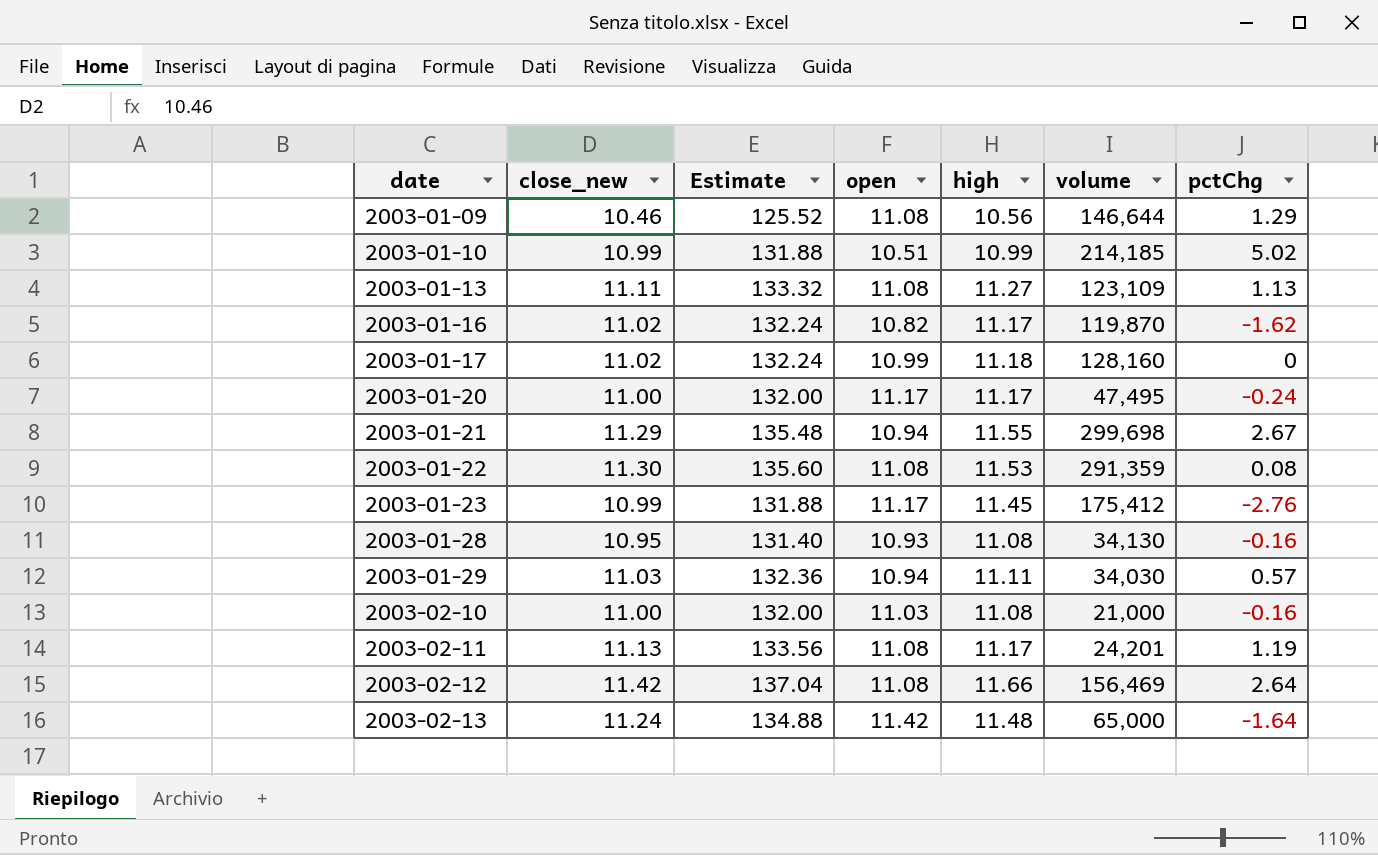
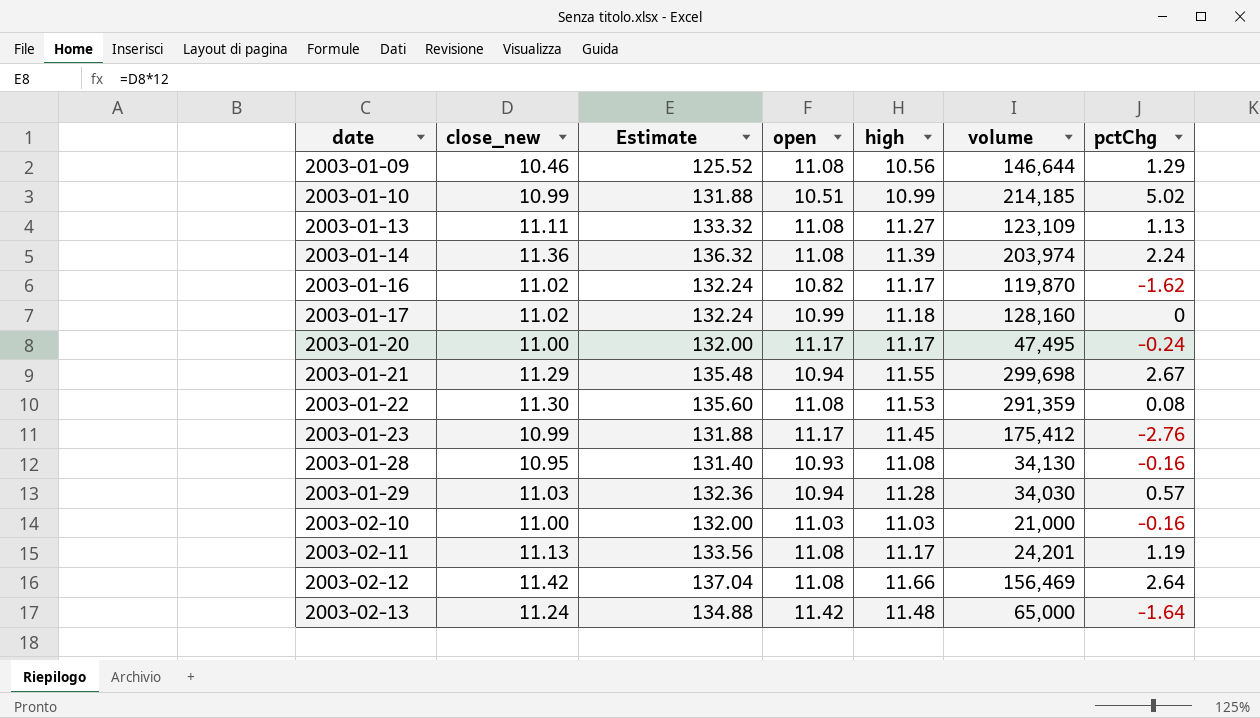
row 2003-01-14: none -> 11.36 | 136.32 | 11.08 | 11.39 | 203,974 | 2.24
2003-01-29 | high: 11.11 -> 11.28
2003-02-10 | high: 11.08 -> 11.03

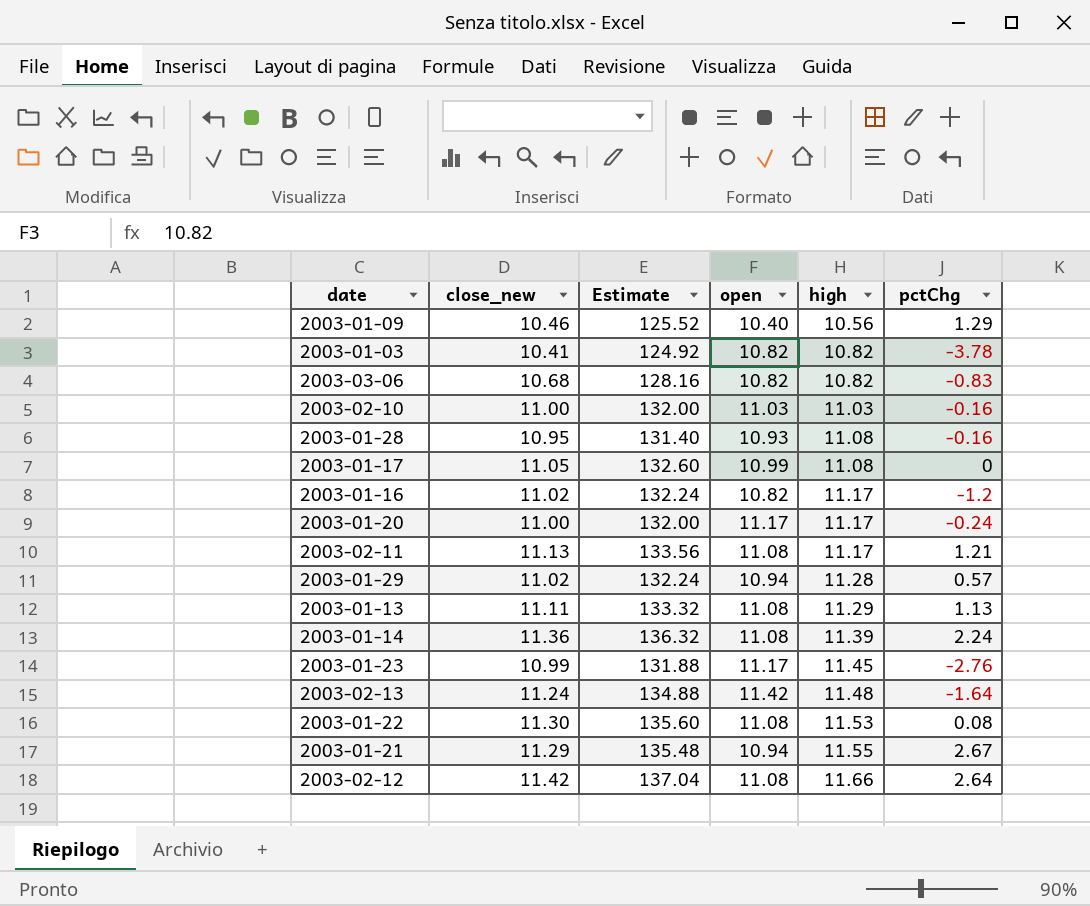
row order: date ascending -> high ascending
column volume | position: 6 -> none
row 2003-01-10: 10.99 | 131.88 | 10.51 | 10.99 | 214,185 | 5.02 -> none
2003-01-09 | open: 11.08 -> 10.40
row 2003-01-03: none -> 10.41 | 124.92 | 10.82 | 10.82 | -3.78
row 2003-03-06: none -> 10.68 | 128.16 | 10.82 | 10.82 | -0.83
2003-01-17 | close_new: 11.02 -> 11.05
2003-01-17 | Estimate: 132.24 -> 132.60
2003-01-17 | high: 11.18 -> 11.08
2003-01-16 | pctChg: -1.62 -> -1.2
2003-02-11 | pctChg: 1.19 -> 1.21
2003-01-29 | close_new: 11.03 -> 11.02
2003-01-29 | Estimate: 132.36 -> 132.24
2003-01-13 | high: 11.27 -> 11.29

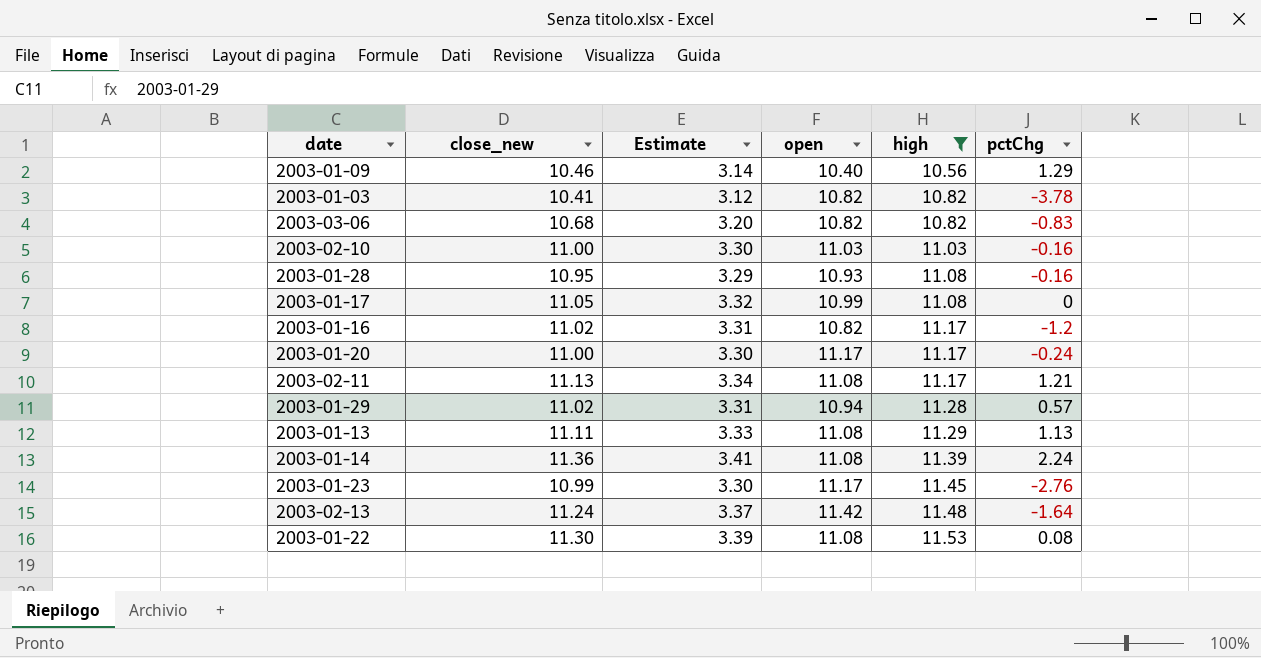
filter: none -> high <= 11.53
column Estimate | formula: [close_new] * 12 -> [close_new] * 0.3

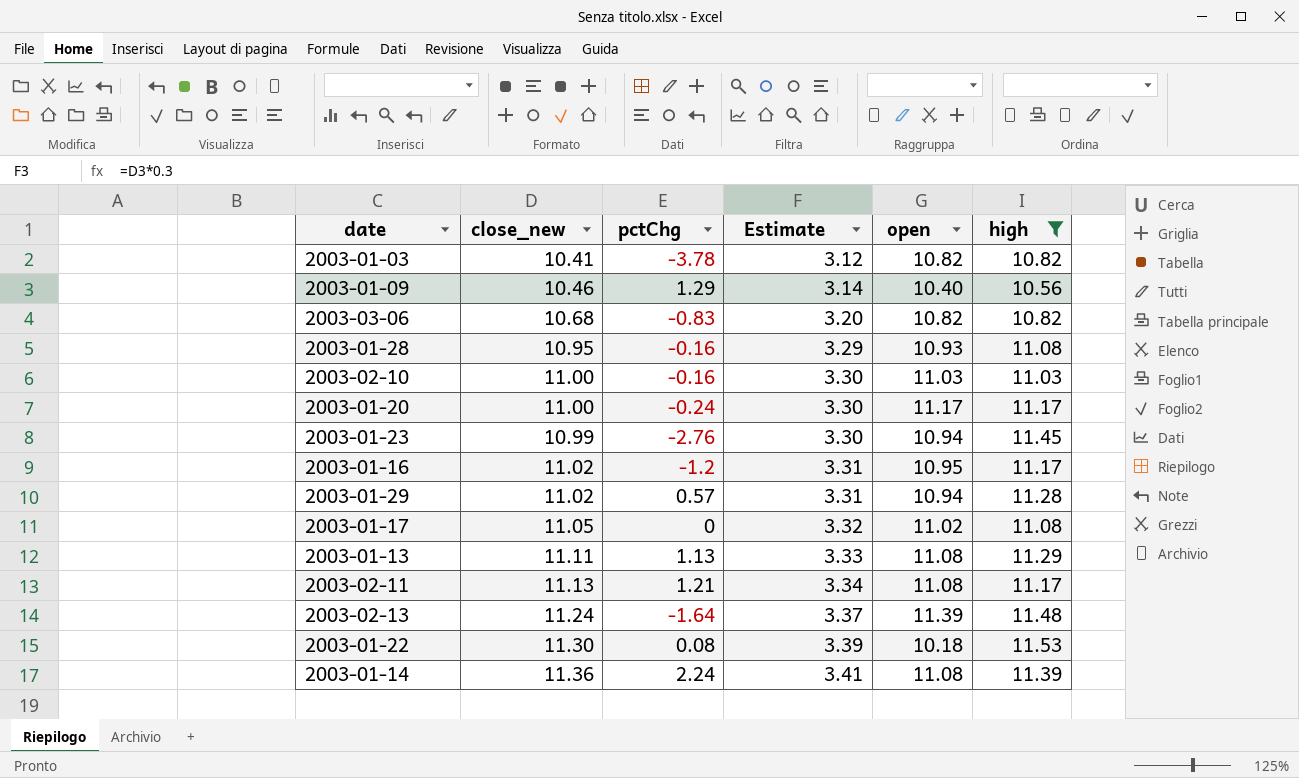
row order: high ascending -> Estimate ascending
column pctChg | position: 6 -> 3
2003-01-23 | open: 11.17 -> 10.94
2003-01-16 | open: 10.82 -> 10.95
2003-01-17 | open: 10.99 -> 11.02
2003-02-13 | open: 11.42 -> 11.39
2003-01-22 | open: 11.08 -> 10.18

